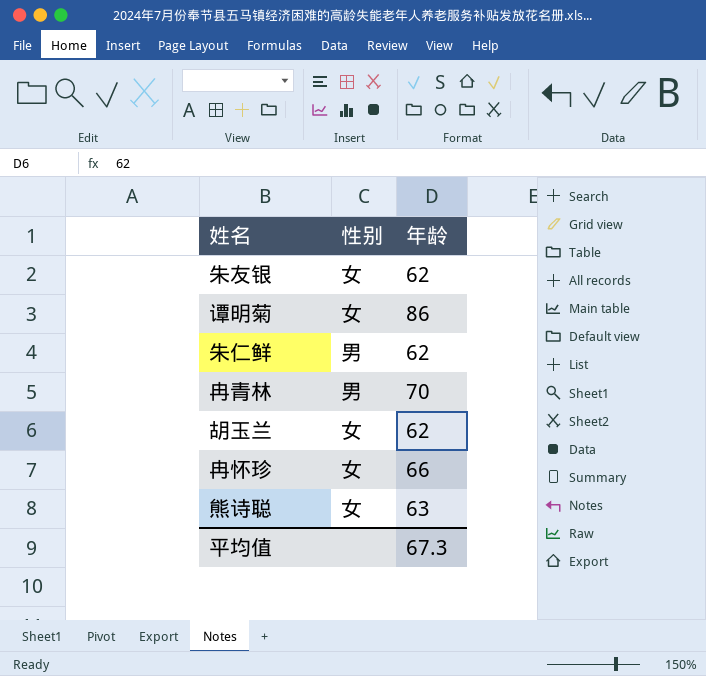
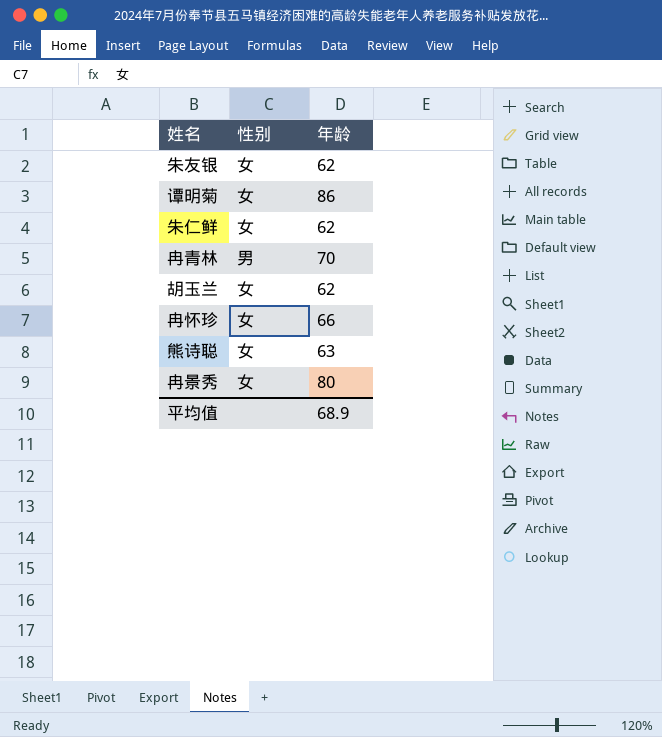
朱仁鲜 | 性别: 男 -> 女
row 冉景秀: none -> 女 | 80
平均值 | 年龄: 67.3 -> 68.9

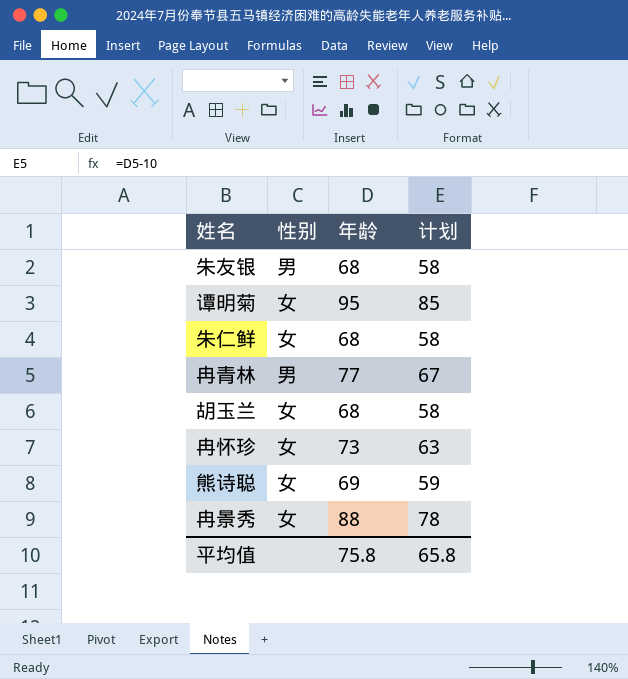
column 计划 | formula: none -> [年龄] - 10
朱友银 | 性别: 女 -> 男
朱友银 | 年龄: 62 -> 68
谭明菊 | 年龄: 86 -> 95
朱仁鲜 | 年龄: 62 -> 68
冉青林 | 年龄: 70 -> 77
胡玉兰 | 年龄: 62 -> 68
冉怀珍 | 年龄: 66 -> 73
熊诗聪 | 年龄: 63 -> 69
冉景秀 | 年龄: 80 -> 88
平均值 | 年龄: 68.9 -> 75.8

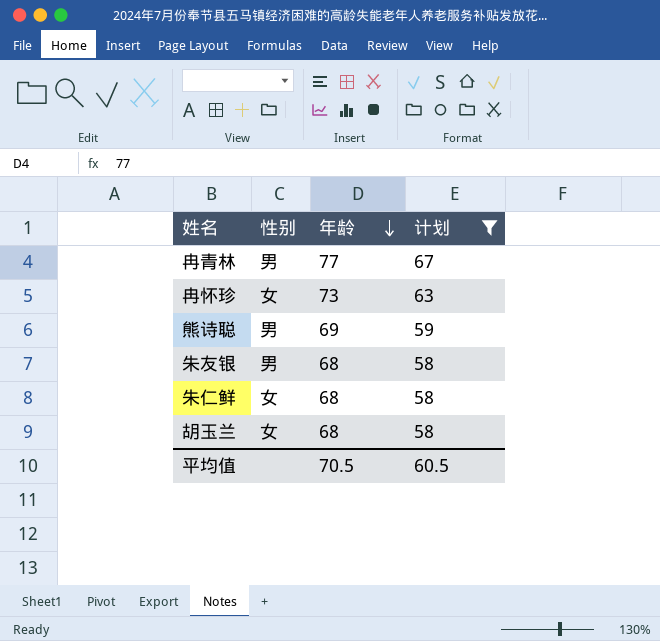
filter: none -> 计划 <= 67
row order: none -> 年龄 descending
熊诗聪 | 性别: 女 -> 男
平均值 | 年龄: 75.8 -> 70.5
平均值 | 计划: 65.8 -> 60.5

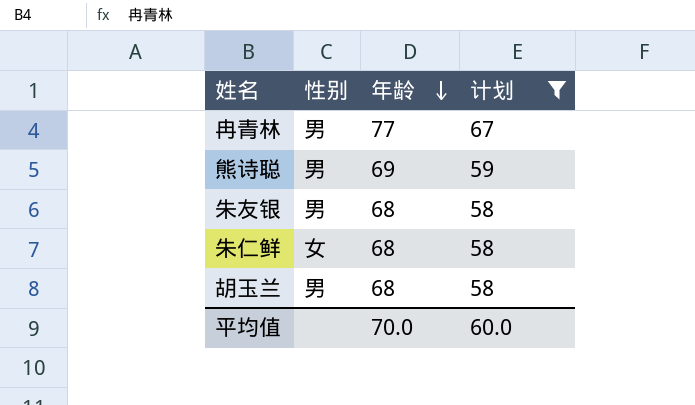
row 冉怀珍: 女 | 73 | 63 -> none
胡玉兰 | 性别: 女 -> 男
平均值 | 年龄: 70.5 -> 70.0
平均值 | 计划: 60.5 -> 60.0

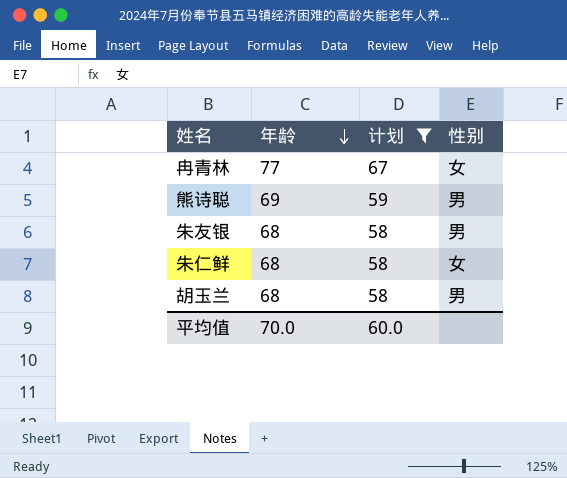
column 性别 | position: 2 -> 4
冉青林 | 性别: 男 -> 女

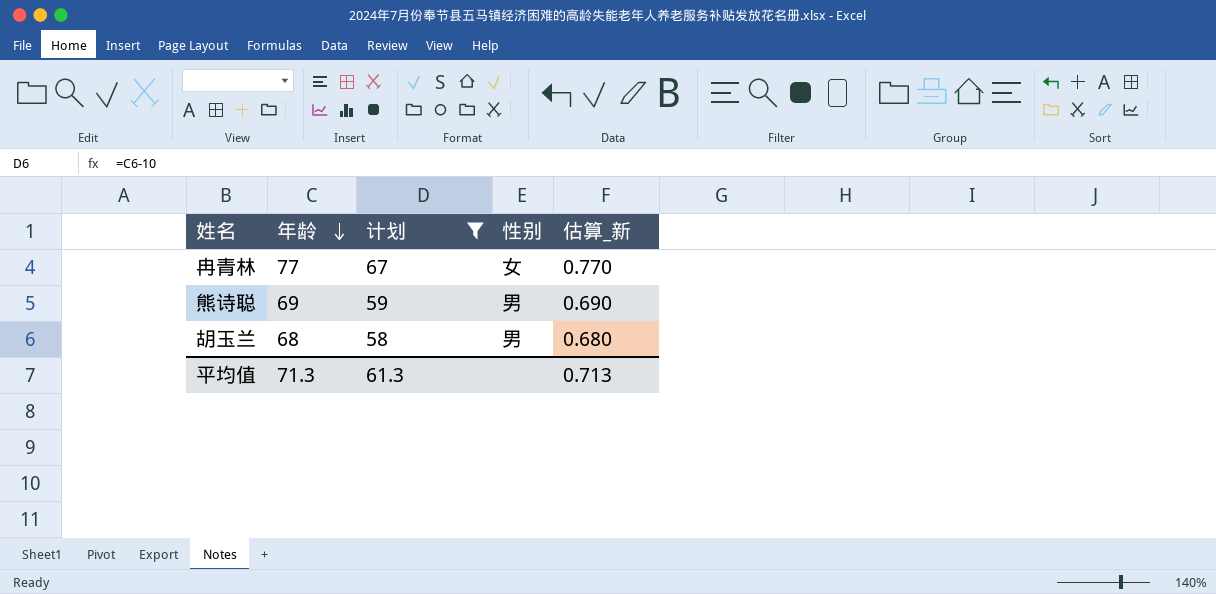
column 估算_新 | formula: none -> [年龄] * 0.01
row 朱友银: 68 | 58 | 男 -> none
row 朱仁鲜: 68 | 58 | 女 -> none
平均值 | 年龄: 70.0 -> 71.3
平均值 | 计划: 60.0 -> 61.3

